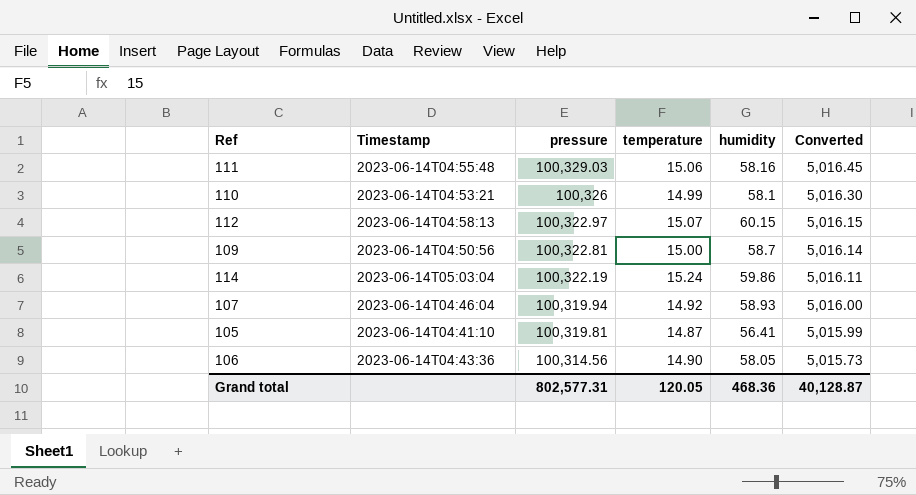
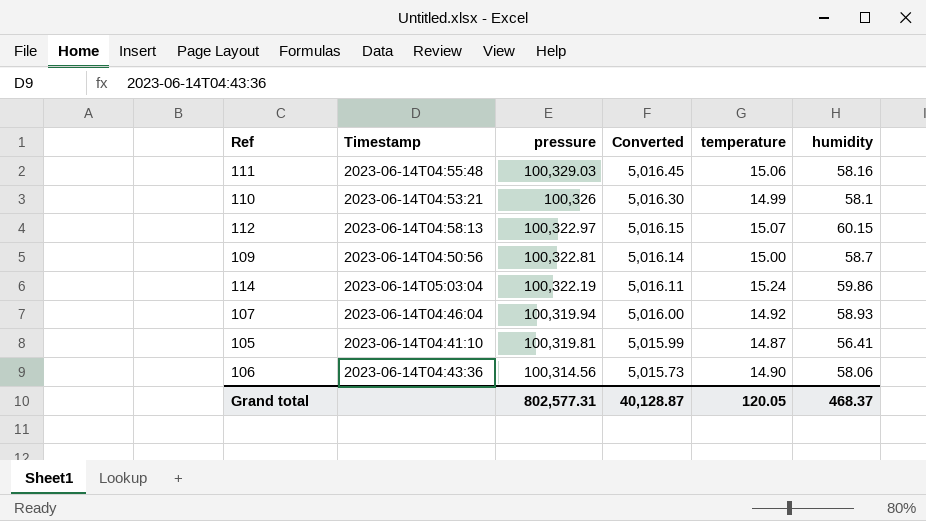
column Converted | position: 6 -> 4
106 | humidity: 58.05 -> 58.06
Grand total | humidity: 468.36 -> 468.37

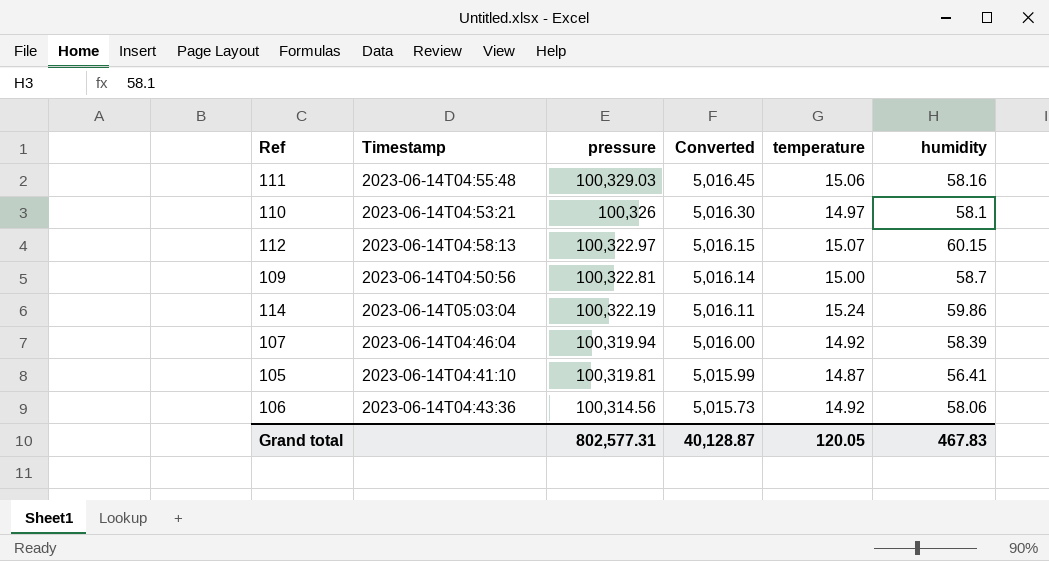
110 | temperature: 14.99 -> 14.97
107 | humidity: 58.93 -> 58.39
106 | temperature: 14.90 -> 14.92
Grand total | humidity: 468.37 -> 467.83

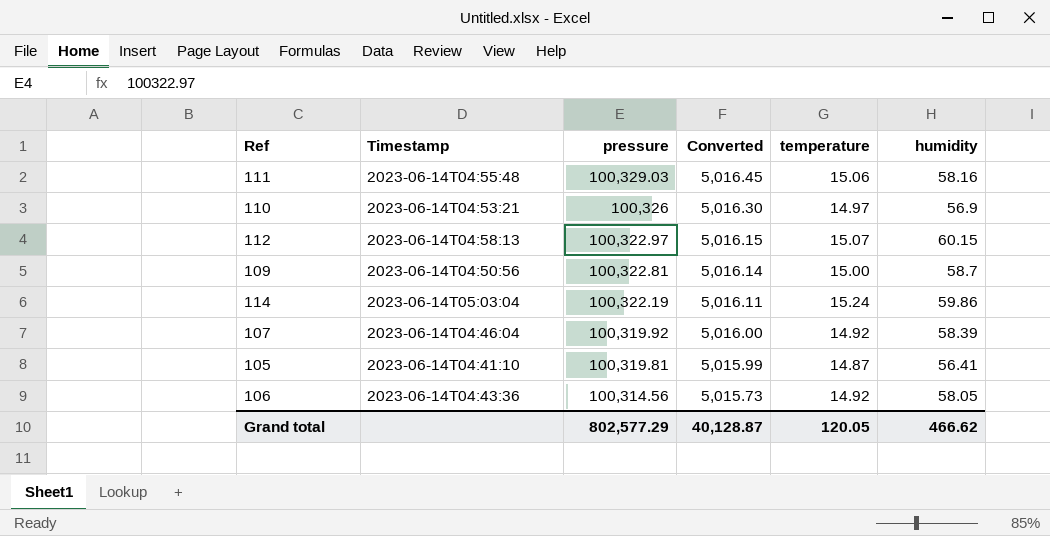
110 | humidity: 58.1 -> 56.9
107 | pressure: 100,319.94 -> 100,319.92
106 | humidity: 58.06 -> 58.05
Grand total | pressure: 802,577.31 -> 802,577.29
Grand total | humidity: 467.83 -> 466.62

